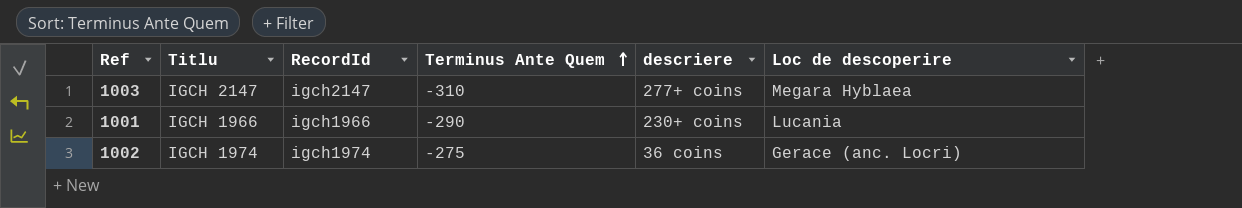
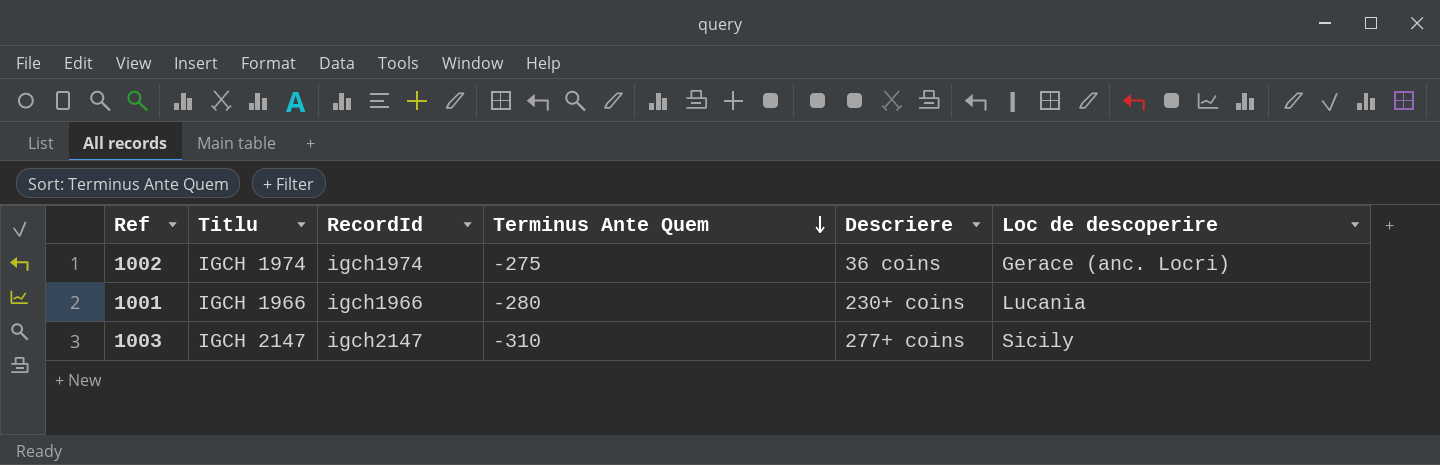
row order: Terminus Ante Quem ascending -> Terminus Ante Quem descending
column name: descriere -> Descriere
1001 | Terminus Ante Quem: -290 -> -280
1003 | Loc de descoperire: Megara Hyblaea -> Sicily

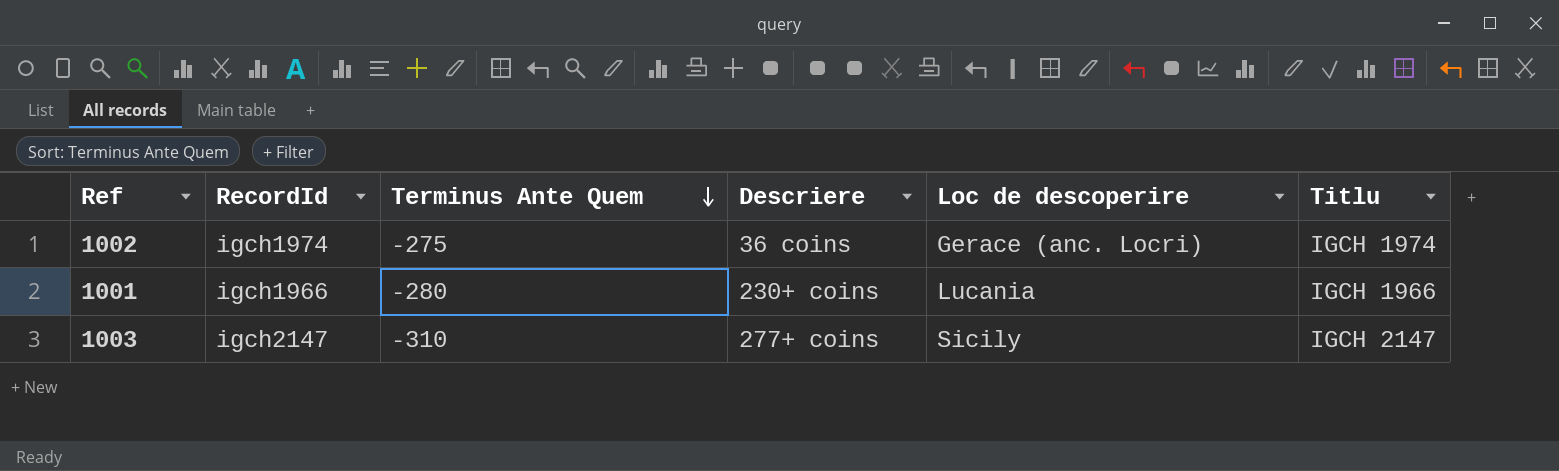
column Titlu | position: 2 -> 6

